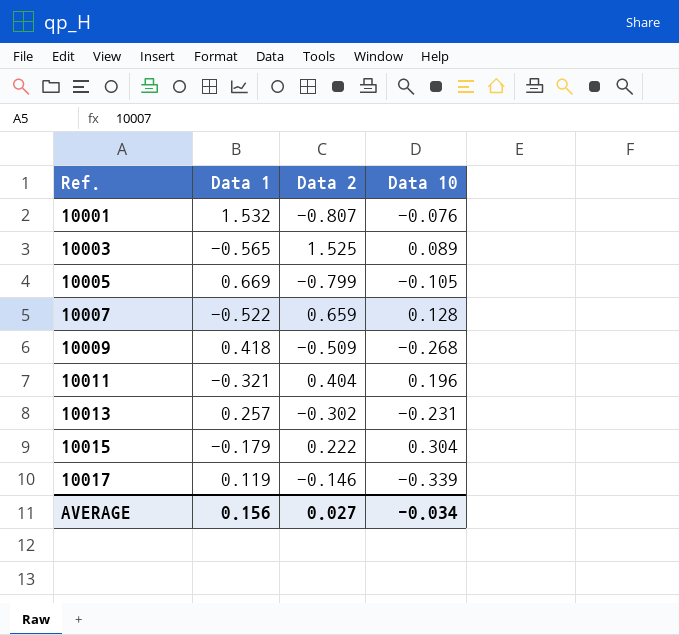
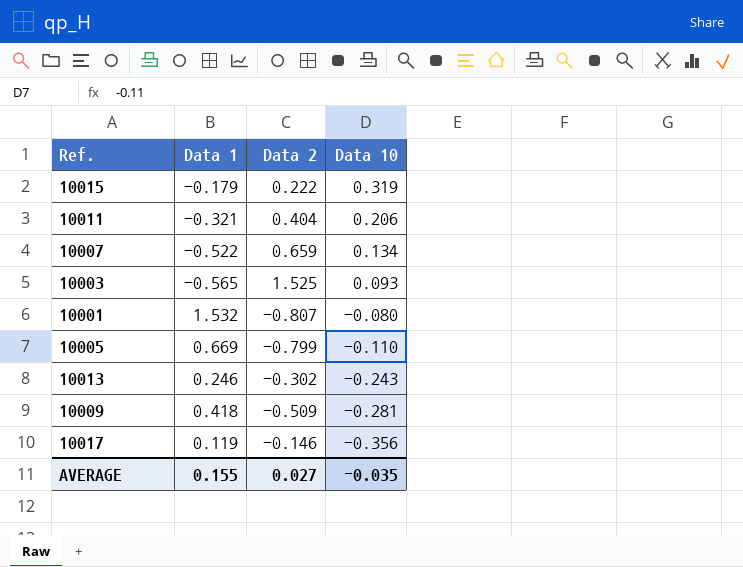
row order: Ref. ascending -> Data 10 descending
10015 | Data 10: 0.304 -> 0.319
10011 | Data 10: 0.196 -> 0.206
10007 | Data 10: 0.128 -> 0.134
10003 | Data 10: 0.089 -> 0.093
10001 | Data 10: -0.076 -> -0.080
10005 | Data 10: -0.105 -> -0.110
10013 | Data 1: 0.257 -> 0.246
10013 | Data 10: -0.231 -> -0.243
10009 | Data 10: -0.268 -> -0.281
10017 | Data 10: -0.339 -> -0.356
AVERAGE | Data 1: 0.156 -> 0.155
AVERAGE | Data 10: -0.034 -> -0.035

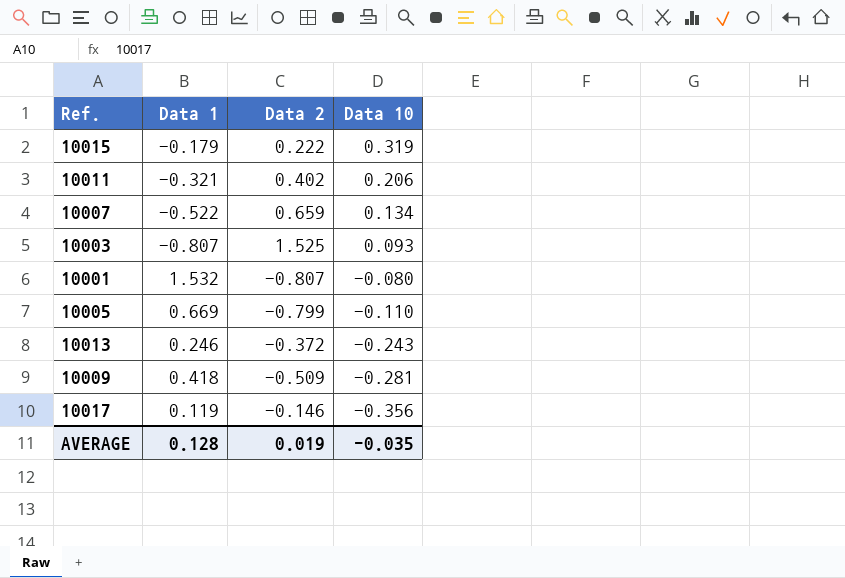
10011 | Data 2: 0.404 -> 0.402
10003 | Data 1: -0.565 -> -0.807
10013 | Data 2: -0.302 -> -0.372
AVERAGE | Data 1: 0.155 -> 0.128
AVERAGE | Data 2: 0.027 -> 0.019

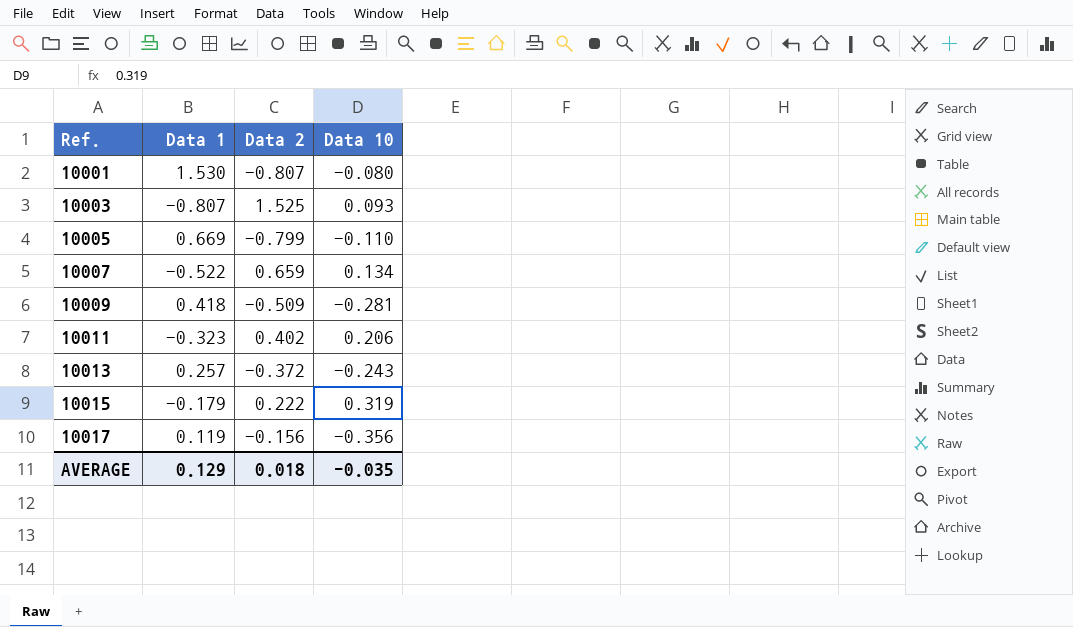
row order: Data 10 descending -> Ref. ascending
10001 | Data 1: 1.532 -> 1.530
10011 | Data 1: -0.321 -> -0.323
10013 | Data 1: 0.246 -> 0.257
10017 | Data 2: -0.146 -> -0.156
AVERAGE | Data 1: 0.128 -> 0.129
AVERAGE | Data 2: 0.019 -> 0.018

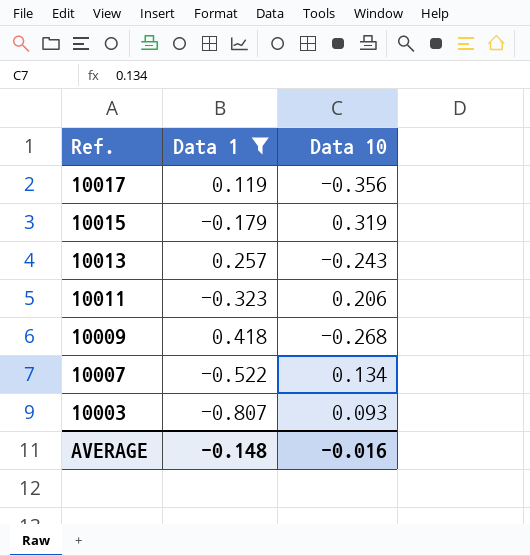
filter: none -> Data 1 <= 0.418
row order: Ref. ascending -> Ref. descending
column Data 2 | position: 3 -> none
10009 | Data 10: -0.281 -> -0.268
AVERAGE | Data 1: 0.129 -> -0.148
AVERAGE | Data 10: -0.035 -> -0.016

